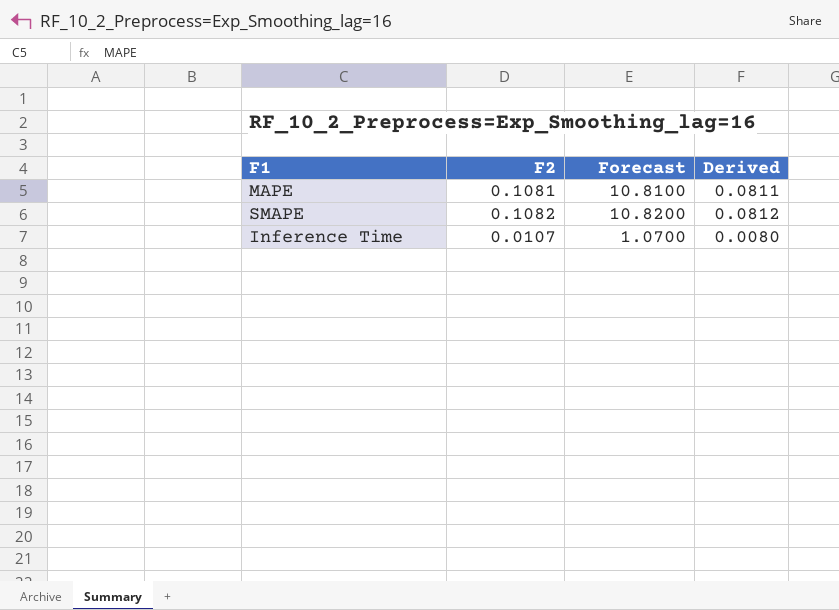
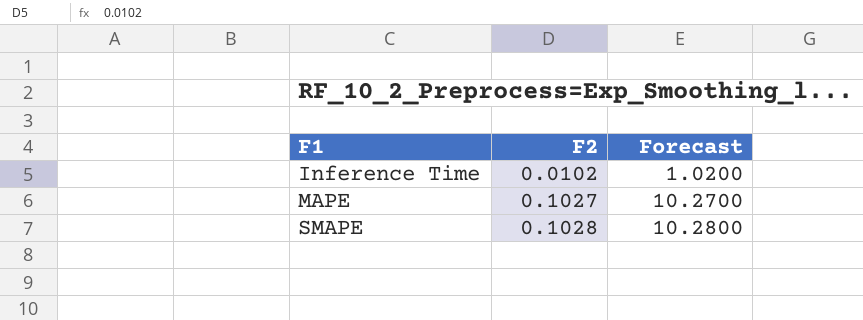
row order: none -> F1 ascending
column Derived | formula: [F2] * 0.75 -> none
Inference Time | F2: 0.0107 -> 0.0102
Inference Time | Forecast: 1.0700 -> 1.0200
MAPE | F2: 0.1081 -> 0.1027
MAPE | Forecast: 10.8100 -> 10.2700
SMAPE | F2: 0.1082 -> 0.1028
SMAPE | Forecast: 10.8200 -> 10.2800

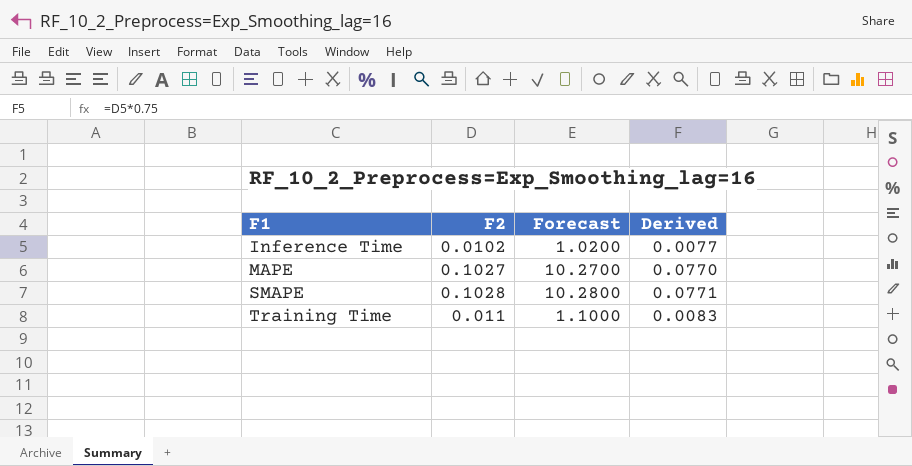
column Derived | formula: none -> [F2] * 0.75
row Training Time: none -> 0.011 | 1.1000 | 0.0083

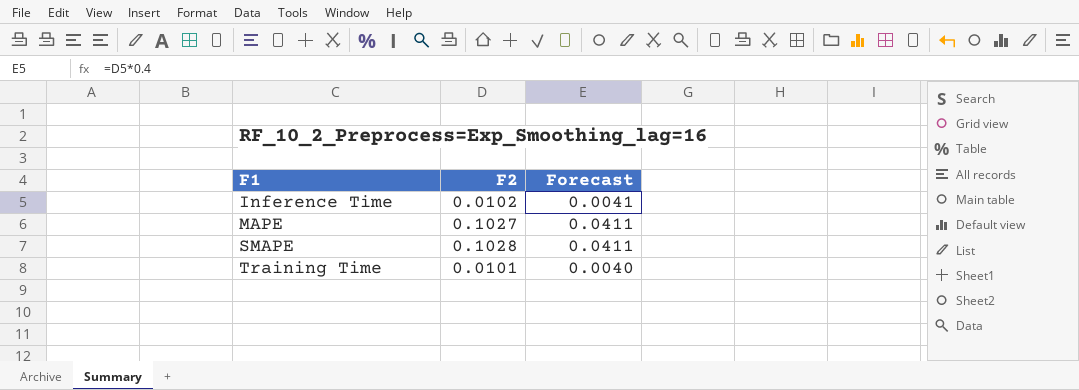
column Derived | formula: [F2] * 0.75 -> none
column Forecast | formula: [F2] * 100 -> [F2] * 0.4
Training Time | F2: 0.011 -> 0.0101

